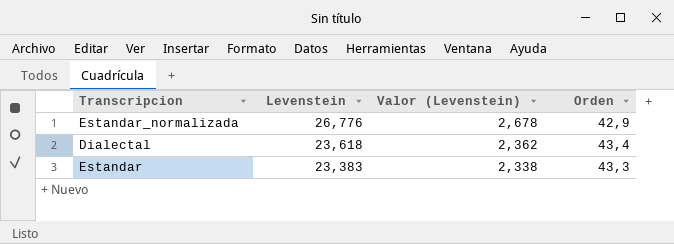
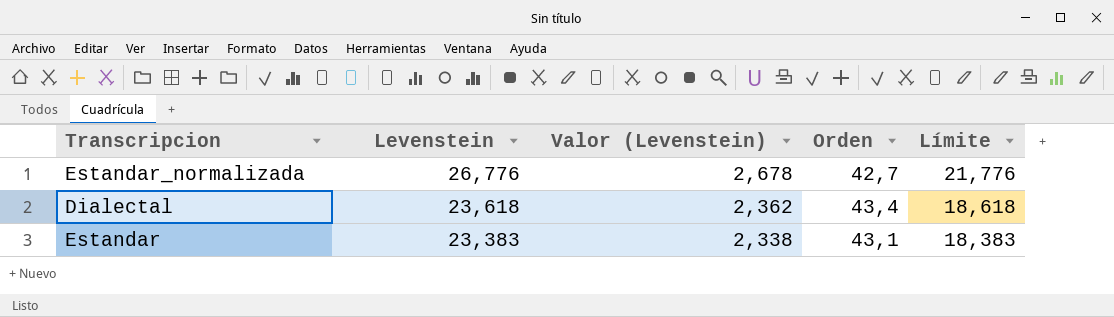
column Límite | formula: none -> [Levenstein] - 5
Estandar_normalizada | Orden: 42,9 -> 42,7
Estandar | Orden: 43,3 -> 43,1

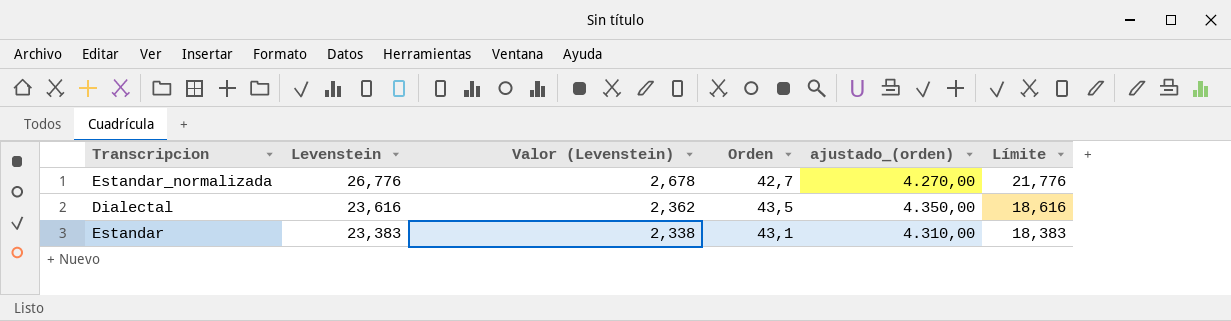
column ajustado_(orden) | formula: none -> [Orden] * 100
Dialectal | Levenstein: 23,618 -> 23,616
Dialectal | Orden: 43,4 -> 43,5
Dialectal | Límite: 18,618 -> 18,616

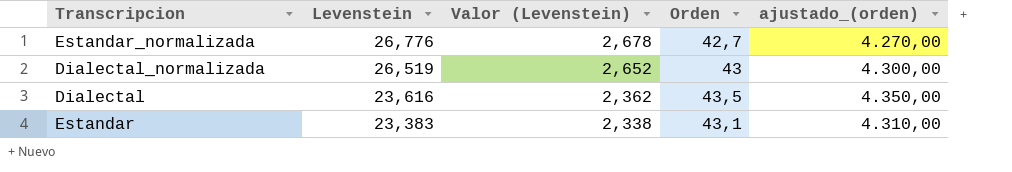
column Límite | formula: [Levenstein] - 5 -> none
row Dialectal_normalizada: none -> 26,519 | 2,652 | 43 | 4.300,00

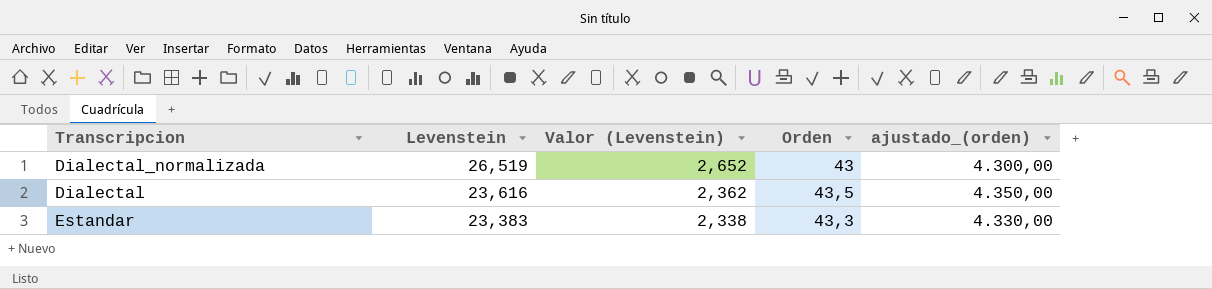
row Estandar_normalizada: 26,776 | 2,678 | 42,7 | 4.270,00 -> none
Estandar | Orden: 43,1 -> 43,3
Estandar | ajustado_(orden): 4.310,00 -> 4.330,00

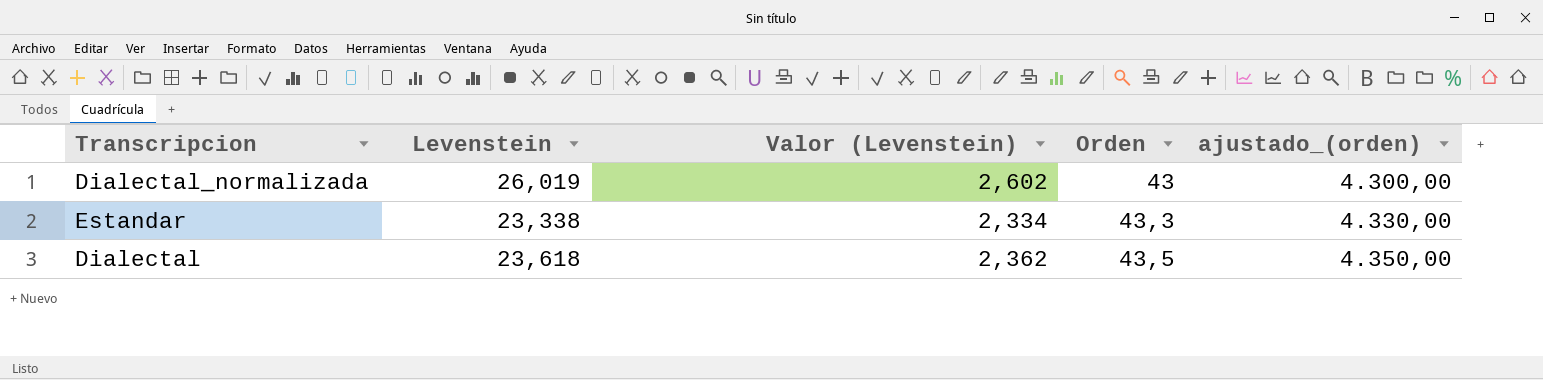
row order: Levenstein descending -> Orden ascending
Dialectal_normalizada | Levenstein: 26,519 -> 26,019
Dialectal_normalizada | Valor (Levenstein): 2,652 -> 2,602
Estandar | Levenstein: 23,383 -> 23,338
Estandar | Valor (Levenstein): 2,338 -> 2,334
Dialectal | Levenstein: 23,616 -> 23,618

